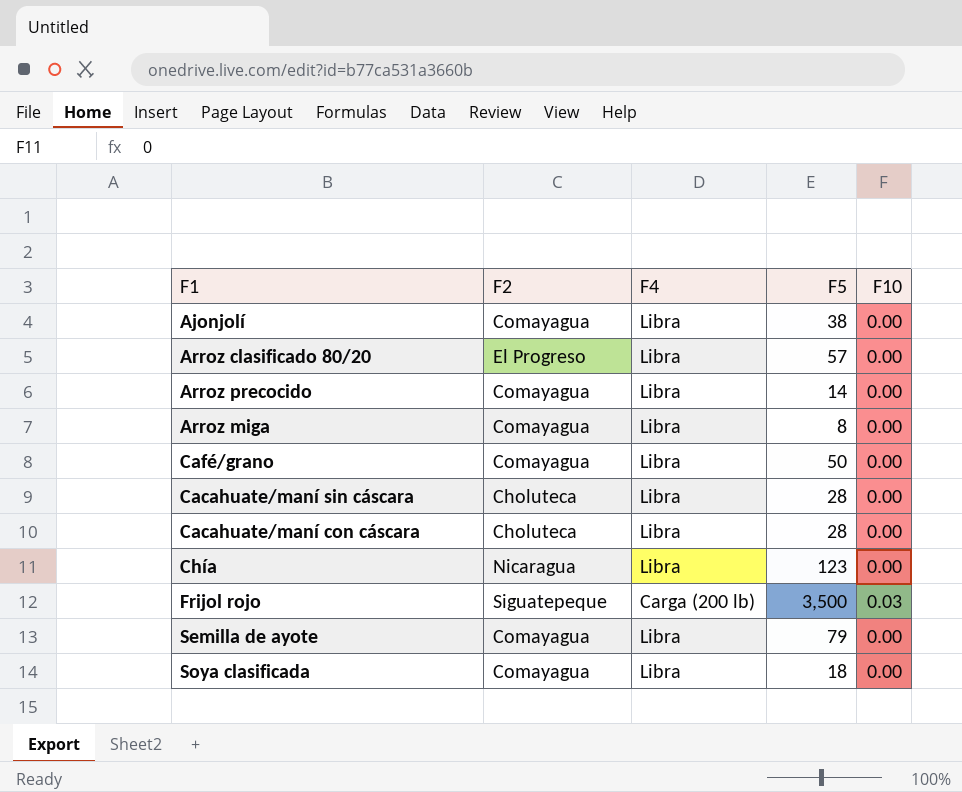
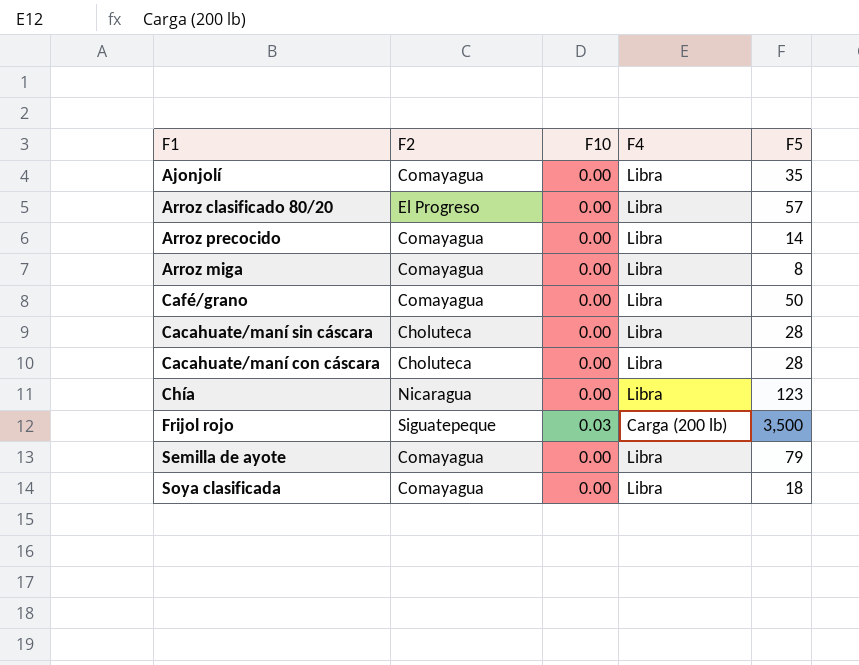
column F10 | position: 5 -> 3
Ajonjolí | F5: 38 -> 35

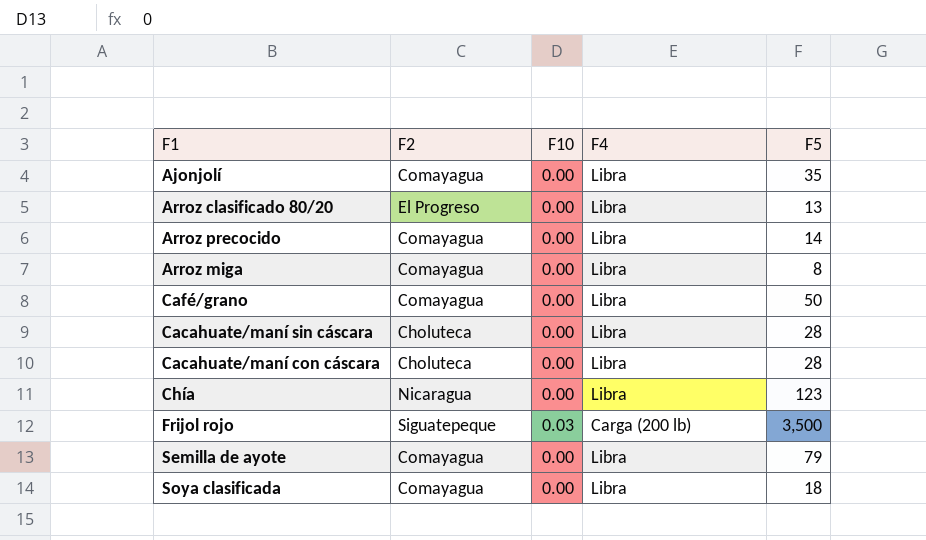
Arroz clasificado 80/20 | F5: 57 -> 13

